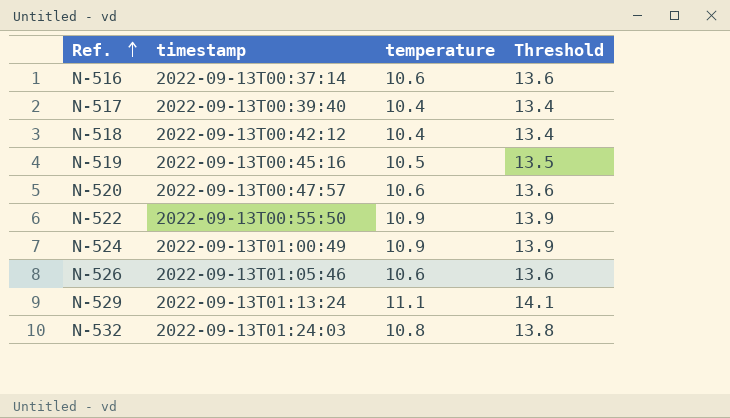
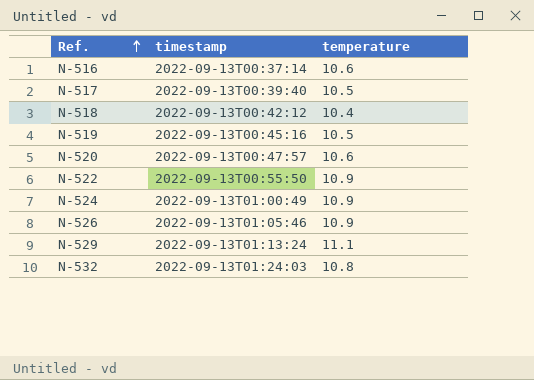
column Threshold | formula: [temperature] + 3 -> none
N-517 | temperature: 10.4 -> 10.5
N-526 | temperature: 10.6 -> 10.9

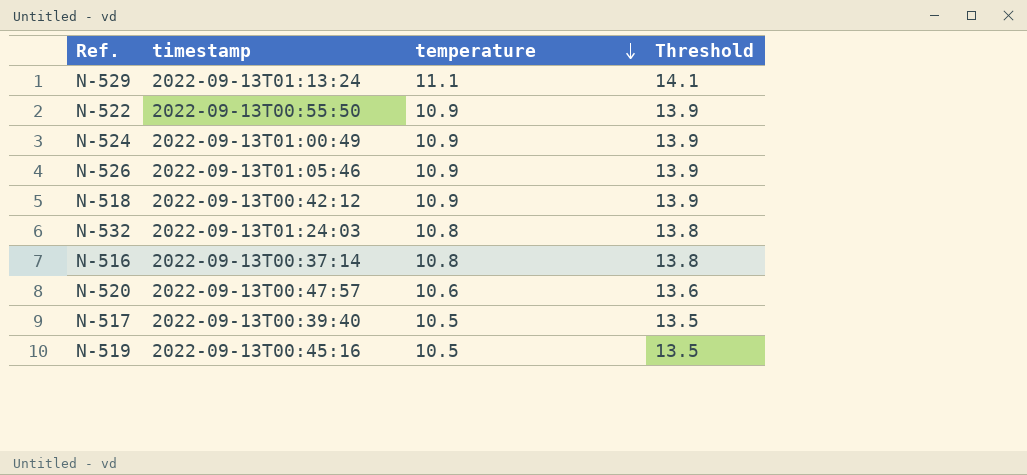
row order: Ref. ascending -> temperature descending
column Threshold | formula: none -> [temperature] + 3
N-518 | temperature: 10.4 -> 10.9
N-516 | temperature: 10.6 -> 10.8

